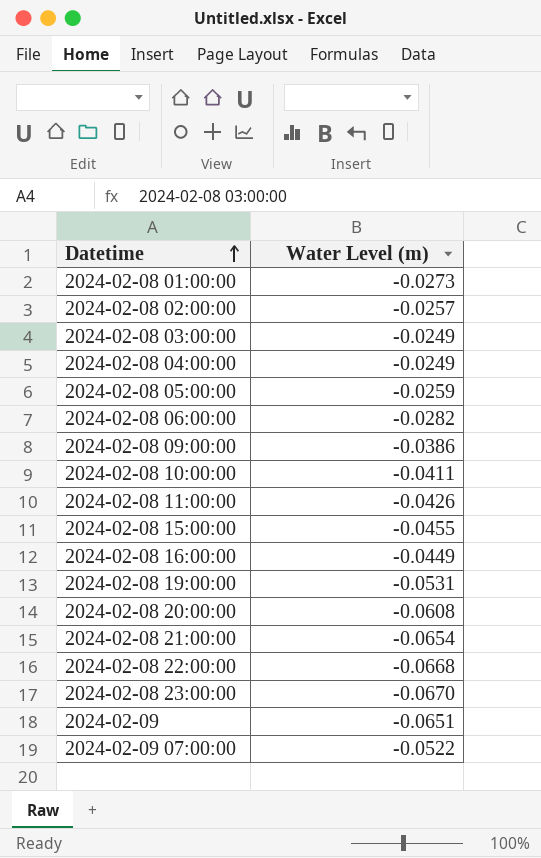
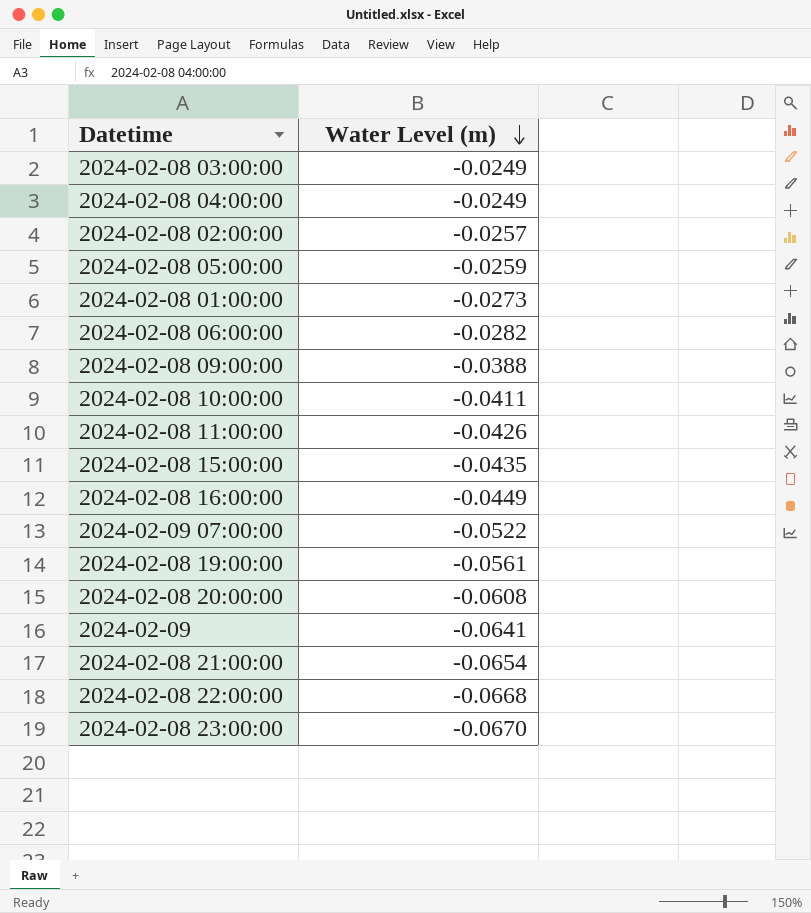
row order: Datetime ascending -> Water Level (m) descending
2024-02-08 09:00:00 | Water Level (m): -0.0386 -> -0.0388
2024-02-08 15:00:00 | Water Level (m): -0.0455 -> -0.0435
2024-02-08 19:00:00 | Water Level (m): -0.0531 -> -0.0561
2024-02-09 | Water Level (m): -0.0651 -> -0.0641

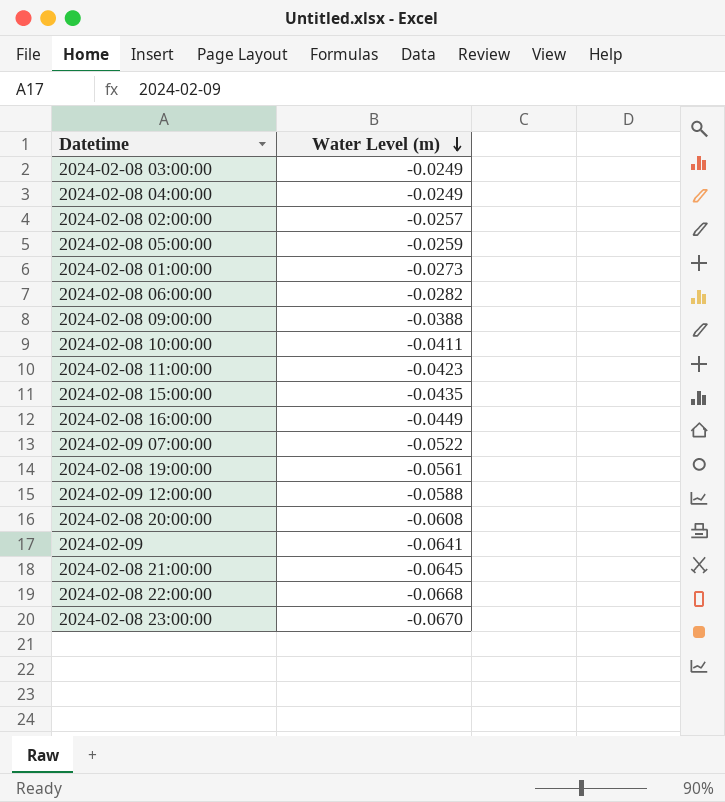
2024-02-08 11:00:00 | Water Level (m): -0.0426 -> -0.0423
row 2024-02-09 12:00:00: none -> -0.0588
2024-02-08 21:00:00 | Water Level (m): -0.0654 -> -0.0645

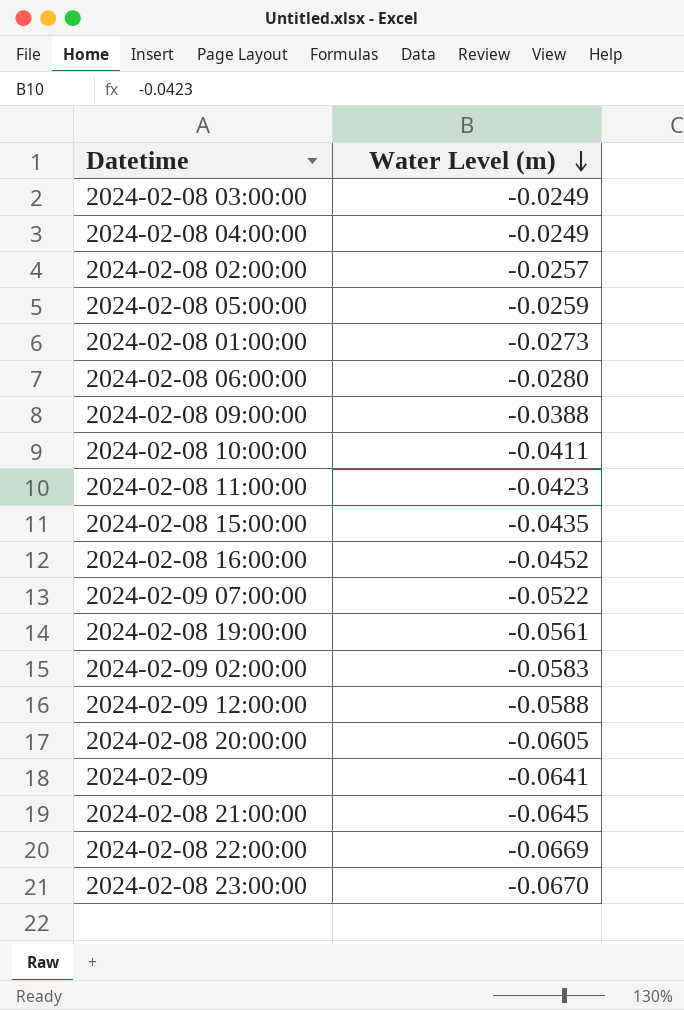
2024-02-08 06:00:00 | Water Level (m): -0.0282 -> -0.0280
2024-02-08 16:00:00 | Water Level (m): -0.0449 -> -0.0452
row 2024-02-09 02:00:00: none -> -0.0583
2024-02-08 20:00:00 | Water Level (m): -0.0608 -> -0.0605
2024-02-08 22:00:00 | Water Level (m): -0.0668 -> -0.0669

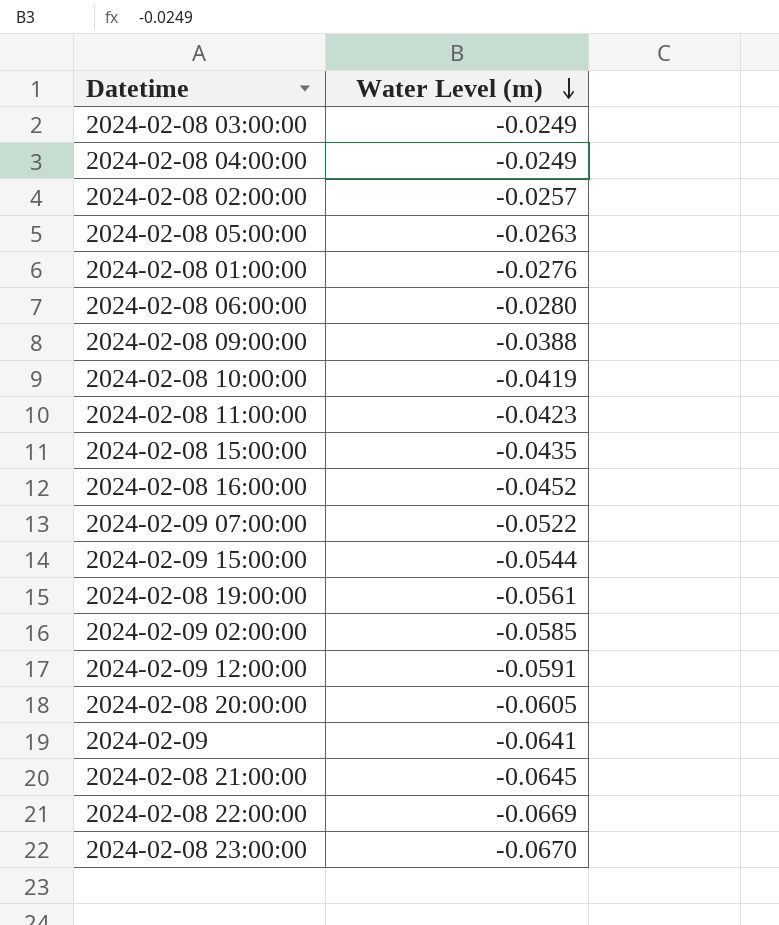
2024-02-08 05:00:00 | Water Level (m): -0.0259 -> -0.0263
2024-02-08 01:00:00 | Water Level (m): -0.0273 -> -0.0276
2024-02-08 10:00:00 | Water Level (m): -0.0411 -> -0.0419
row 2024-02-09 15:00:00: none -> -0.0544
2024-02-09 02:00:00 | Water Level (m): -0.0583 -> -0.0585
2024-02-09 12:00:00 | Water Level (m): -0.0588 -> -0.0591

